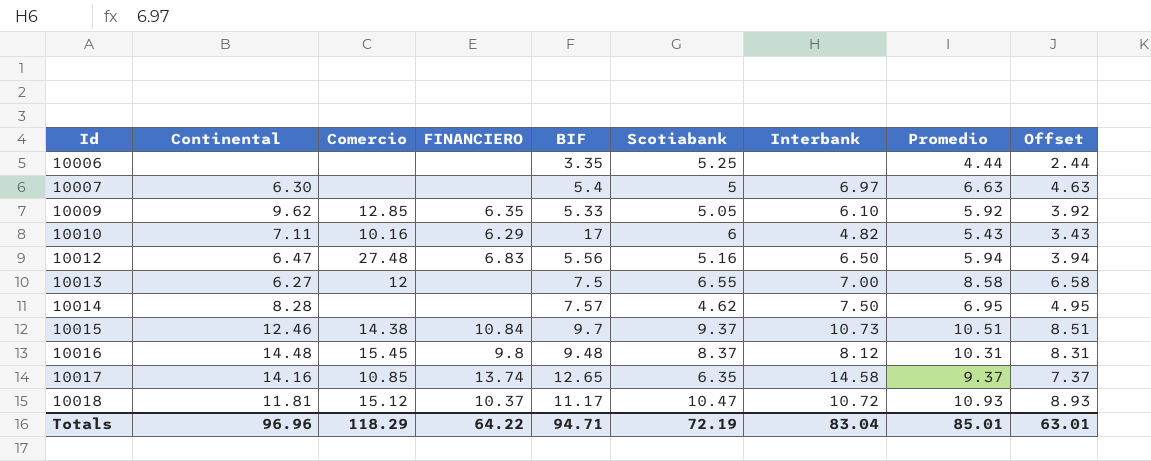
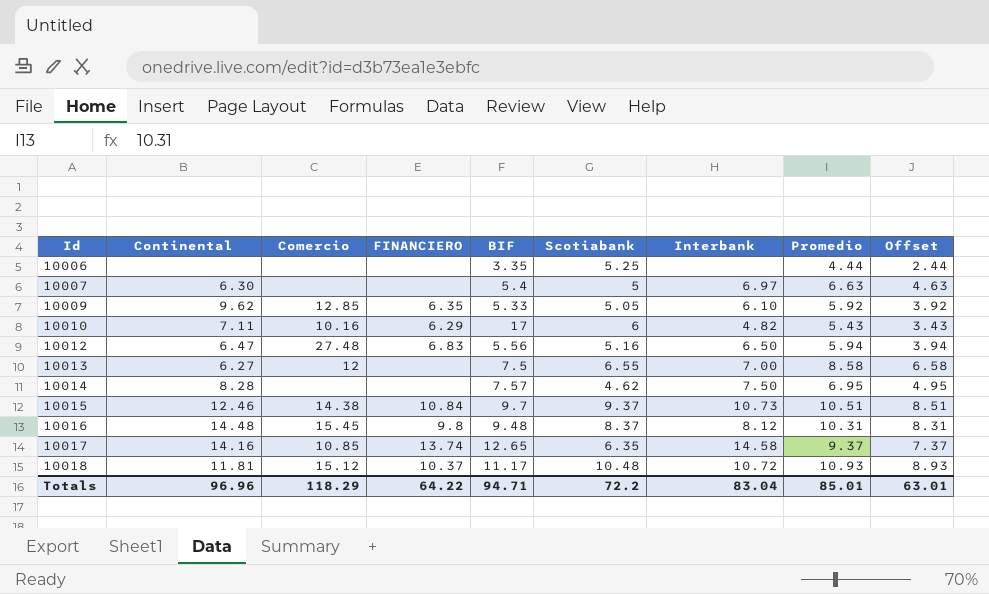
10018 | Scotiabank: 10.47 -> 10.48
Totals | Scotiabank: 72.19 -> 72.2

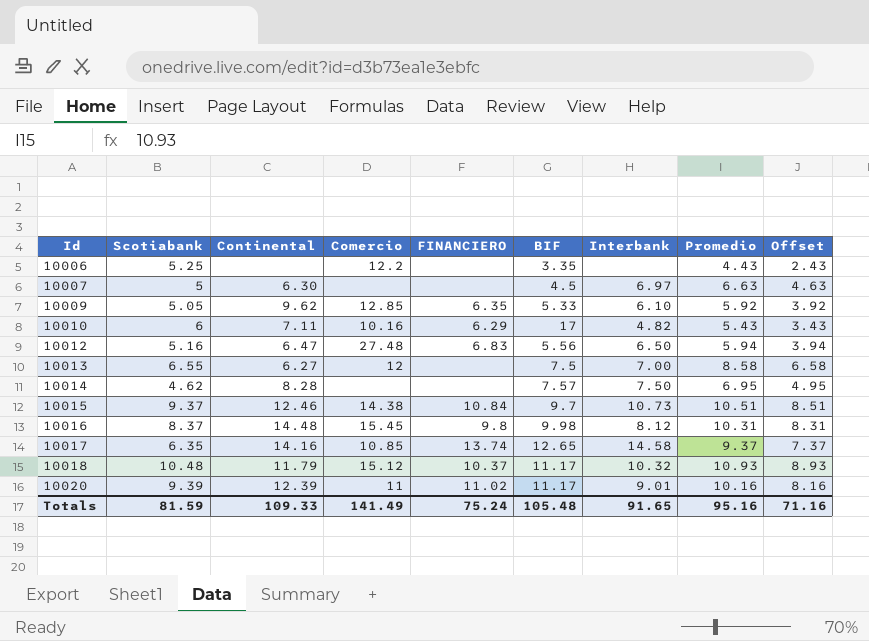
column Scotiabank | position: 6 -> 2
10006 | Comercio: none -> 12.2
10006 | Promedio: 4.44 -> 4.43
10006 | Offset: 2.44 -> 2.43
10007 | BIF: 5.4 -> 4.5
10016 | BIF: 9.48 -> 9.98
10018 | Continental: 11.81 -> 11.79
10018 | Interbank: 10.72 -> 10.32
row 10020: none -> 9.39 | 12.39 | 11 | 11.02 | 11.17 | 9.01 | 10.16 | 8.16
Totals | Scotiabank: 72.2 -> 81.59
Totals | Continental: 96.96 -> 109.33
Totals | Comercio: 118.29 -> 141.49
Totals | FINANCIERO: 64.22 -> 75.24
Totals | BIF: 94.71 -> 105.48
Totals | Interbank: 83.04 -> 91.65
Totals | Promedio: 85.01 -> 95.16
Totals | Offset: 63.01 -> 71.16

